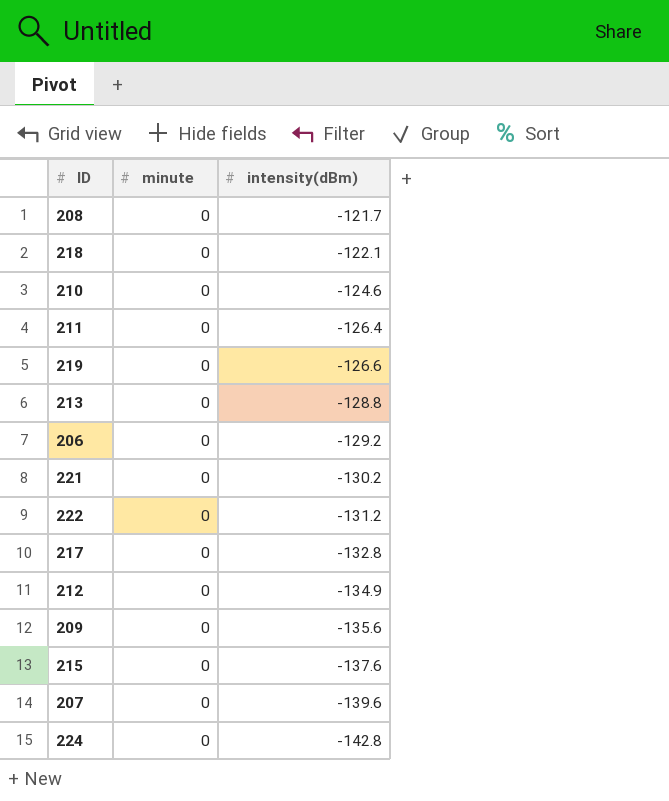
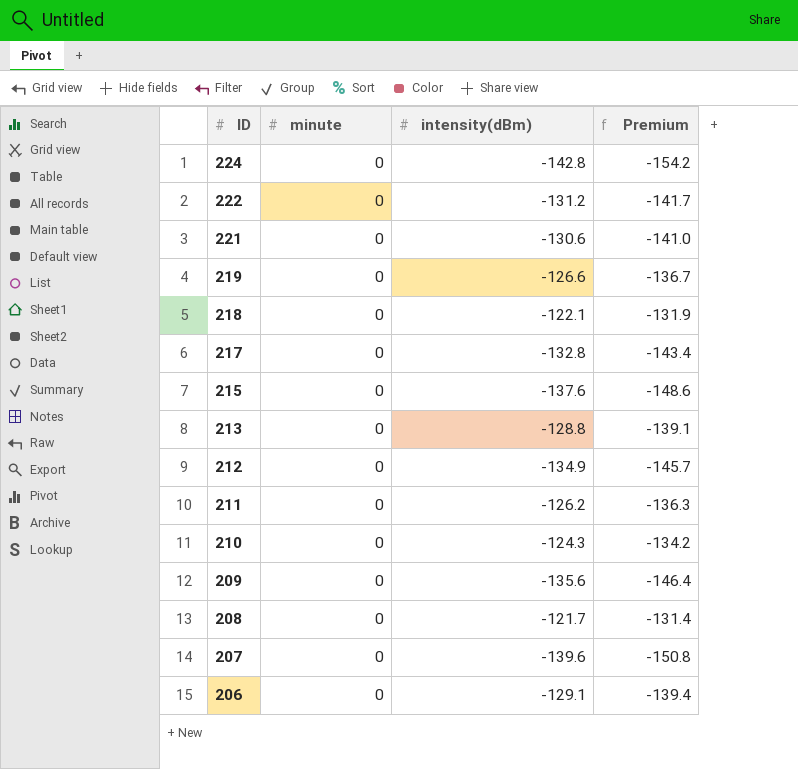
row order: intensity(dBm) descending -> ID descending
column Premium | formula: none -> [intensity(dBm)] * 1.08
221 | intensity(dBm): -130.2 -> -130.6
211 | intensity(dBm): -126.4 -> -126.2
210 | intensity(dBm): -124.6 -> -124.3
206 | intensity(dBm): -129.2 -> -129.1

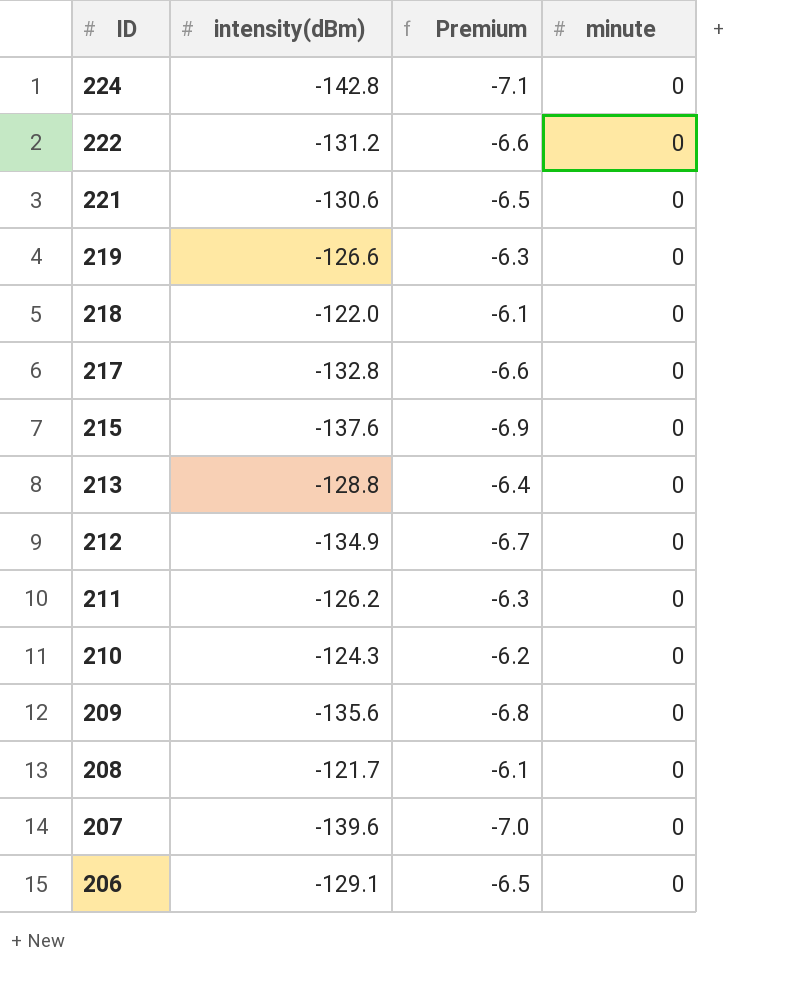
column Premium | formula: [intensity(dBm)] * 1.08 -> [intensity(dBm)] * 0.05
column minute | position: 2 -> 4
218 | intensity(dBm): -122.1 -> -122.0

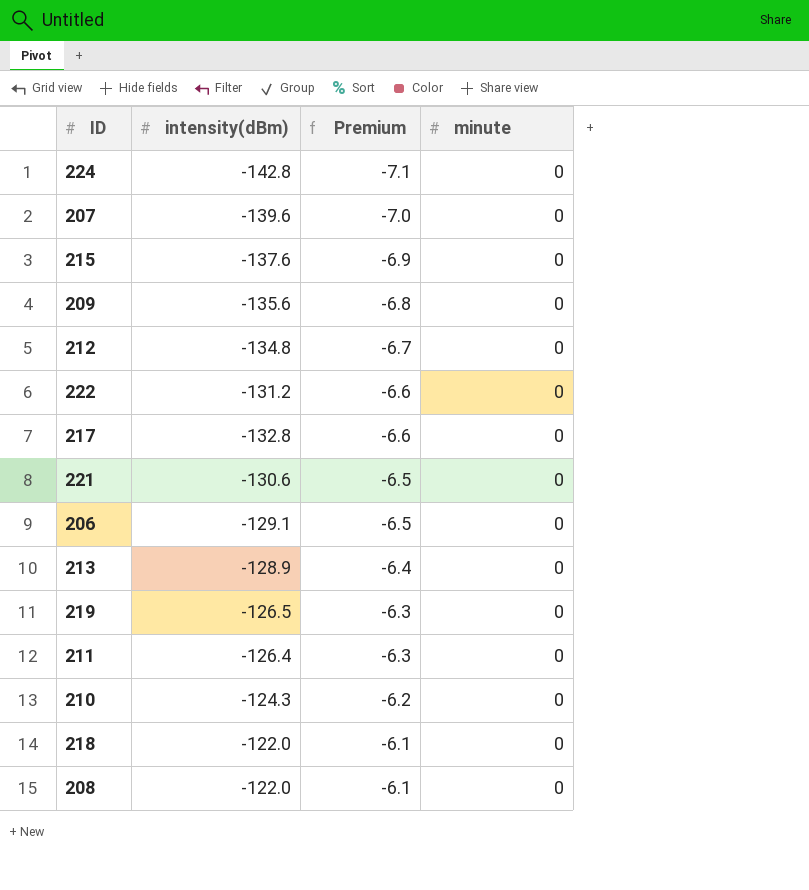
row order: ID descending -> Premium ascending
212 | intensity(dBm): -134.9 -> -134.8
213 | intensity(dBm): -128.8 -> -128.9
219 | intensity(dBm): -126.6 -> -126.5
211 | intensity(dBm): -126.2 -> -126.4
208 | intensity(dBm): -121.7 -> -122.0

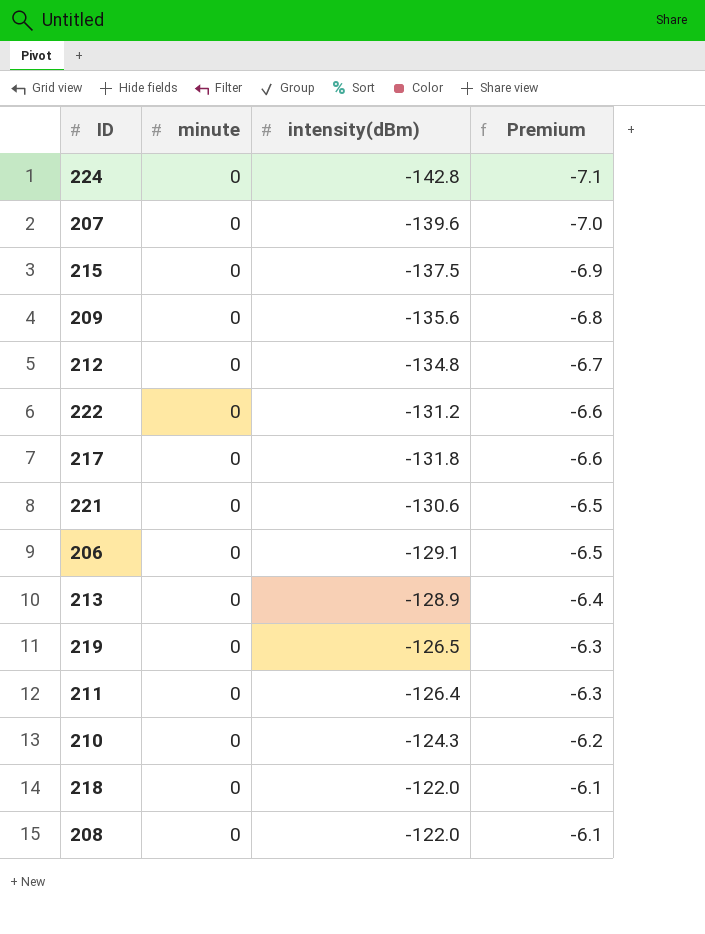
column minute | position: 4 -> 2
215 | intensity(dBm): -137.6 -> -137.5
217 | intensity(dBm): -132.8 -> -131.8

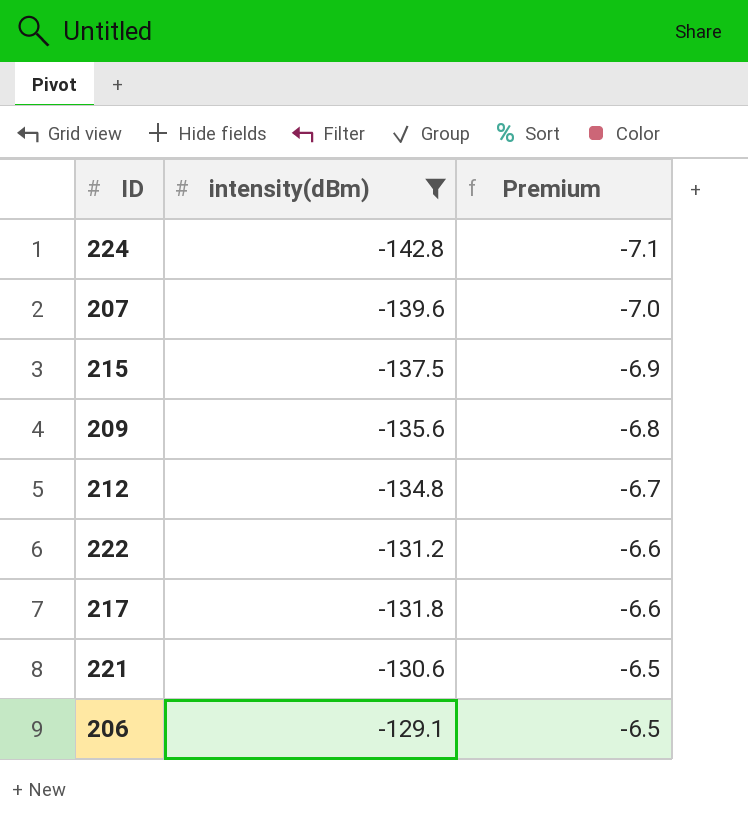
filter: none -> intensity(dBm) <= -129.1
column minute | position: 2 -> none

